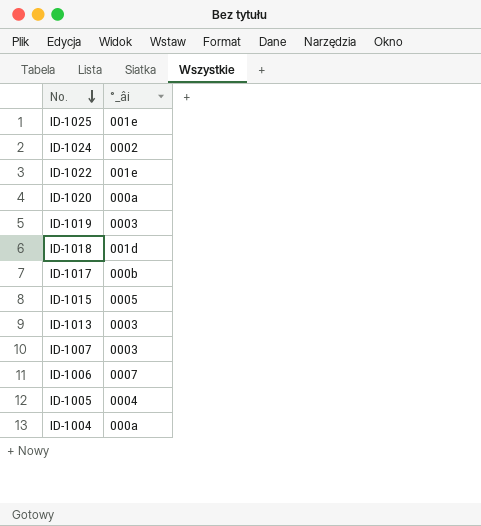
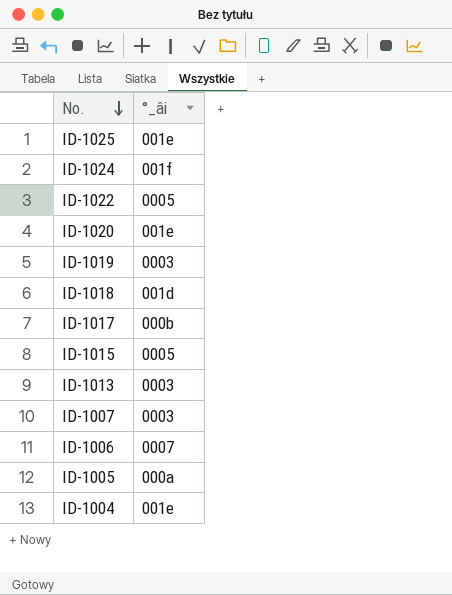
ID-1024 | °_âi: 0002 -> 001f
ID-1022 | °_âi: 001e -> 0005
ID-1020 | °_âi: 000a -> 001e
ID-1005 | °_âi: 0004 -> 000a
ID-1004 | °_âi: 000a -> 001e

